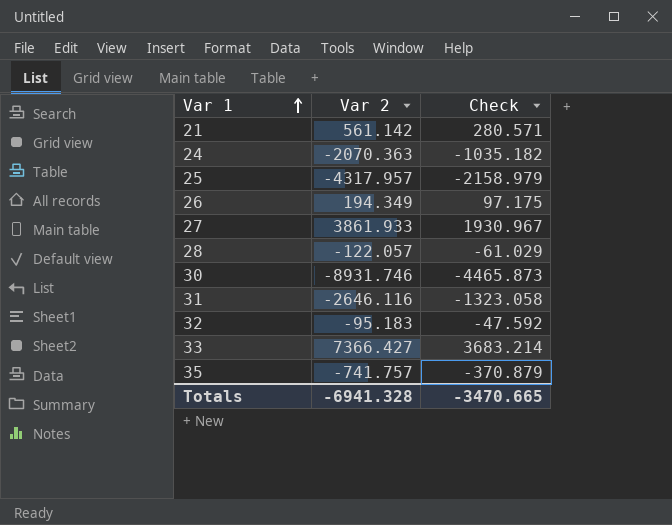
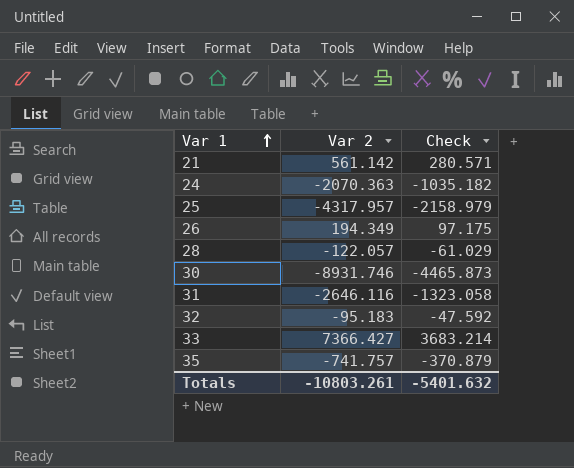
row 27: 3861.933 | 1930.967 -> none
Totals | Var 2: -6941.328 -> -10803.261
Totals | Check: -3470.665 -> -5401.632

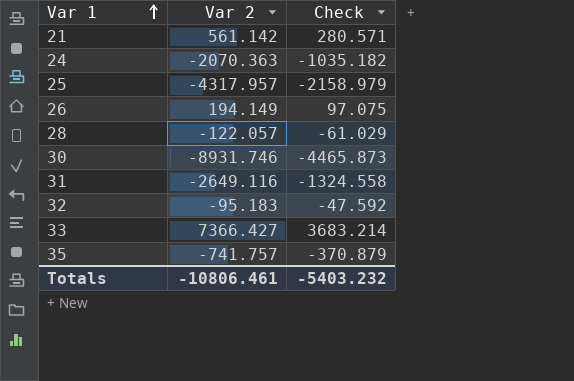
26 | Var 2: 194.349 -> 194.149
26 | Check: 97.175 -> 97.075
31 | Var 2: -2646.116 -> -2649.116
31 | Check: -1323.058 -> -1324.558
Totals | Var 2: -10803.261 -> -10806.461
Totals | Check: -5401.632 -> -5403.232

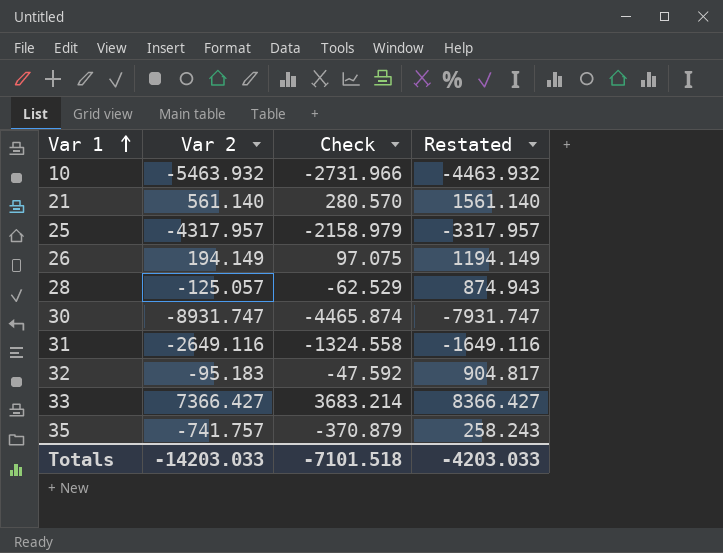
column Restated | formula: none -> [Var 2] + 1000
row 24: -2070.363 | -1035.182 -> none
row 10: none -> -5463.932 | -2731.966 | -4463.932
21 | Var 2: 561.142 -> 561.140
21 | Check: 280.571 -> 280.570
28 | Var 2: -122.057 -> -125.057
28 | Check: -61.029 -> -62.529
30 | Var 2: -8931.746 -> -8931.747
30 | Check: -4465.873 -> -4465.874
Totals | Var 2: -10806.461 -> -14203.033
Totals | Check: -5403.232 -> -7101.518

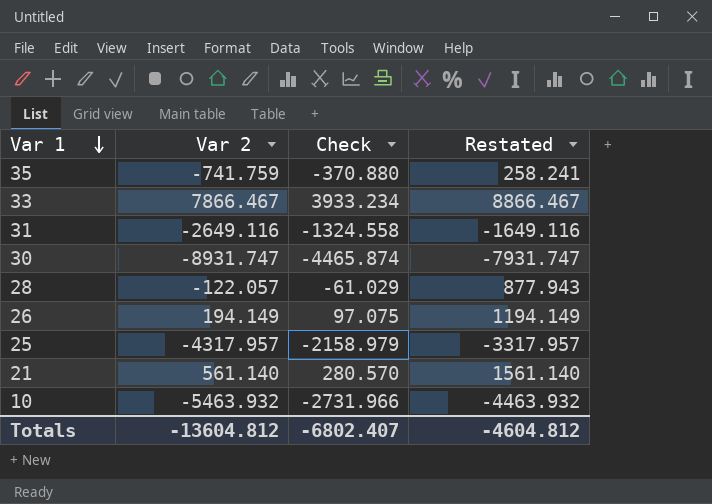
row order: Var 1 ascending -> Var 1 descending
row 32: -95.183 | -47.592 | 904.817 -> none
35 | Var 2: -741.757 -> -741.759
35 | Check: -370.879 -> -370.880
35 | Restated: 258.243 -> 258.241
33 | Var 2: 7366.427 -> 7866.467
33 | Check: 3683.214 -> 3933.234
33 | Restated: 8366.427 -> 8866.467
28 | Var 2: -125.057 -> -122.057
28 | Check: -62.529 -> -61.029
28 | Restated: 874.943 -> 877.943
Totals | Var 2: -14203.033 -> -13604.812
Totals | Check: -7101.518 -> -6802.407
Totals | Restated: -4203.033 -> -4604.812

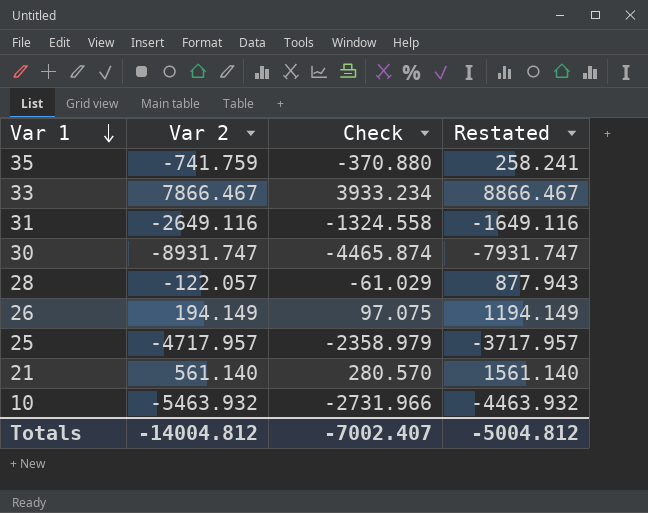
25 | Var 2: -4317.957 -> -4717.957
25 | Check: -2158.979 -> -2358.979
25 | Restated: -3317.957 -> -3717.957
Totals | Var 2: -13604.812 -> -14004.812
Totals | Check: -6802.407 -> -7002.407
Totals | Restated: -4604.812 -> -5004.812

